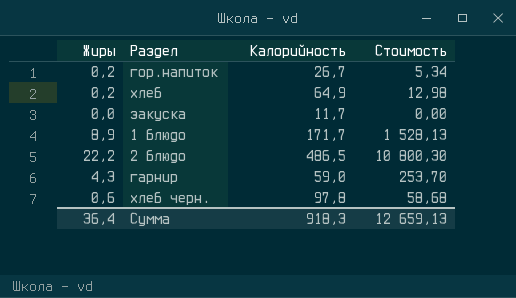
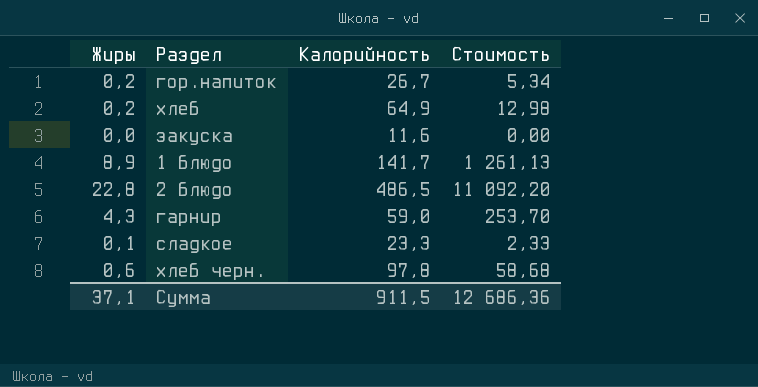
закуска | Калорийность: 11,7 -> 11,6
1 блюдо | Калорийность: 171,7 -> 141,7
1 блюдо | Стоимость: 1 528,13 -> 1 261,13
2 блюдо | Жиры: 22,2 -> 22,8
2 блюдо | Стоимость: 10 800,30 -> 11 092,20
row сладкое: none -> 0,1 | 23,3 | 2,33
Сумма | Жиры: 36,4 -> 37,1
Сумма | Калорийность: 918,3 -> 911,5
Сумма | Стоимость: 12 659,13 -> 12 686,36

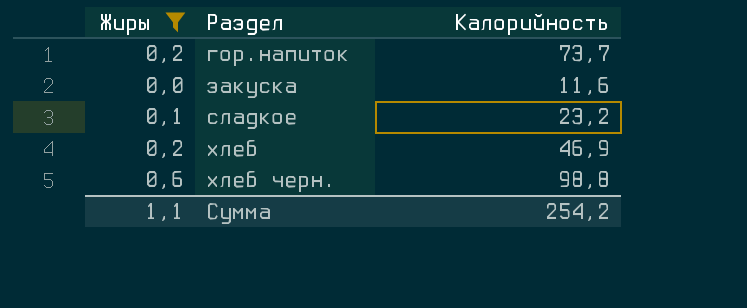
filter: none -> Жиры <= 0,6
row order: none -> Раздел ascending
column Стоимость | formula: [Жиры] * [Калорийность] -> none
гор.напиток | Калорийность: 26,7 -> 73,7
сладкое | Калорийность: 23,3 -> 23,2
хлеб | Калорийность: 64,9 -> 46,9
хлеб черн. | Калорийность: 97,8 -> 98,8
Сумма | Жиры: 37,1 -> 1,1
Сумма | Калорийность: 911,5 -> 254,2

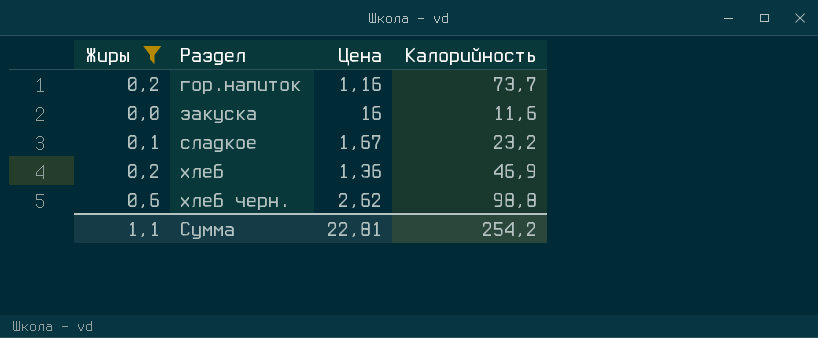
column Цена | position: none -> 3

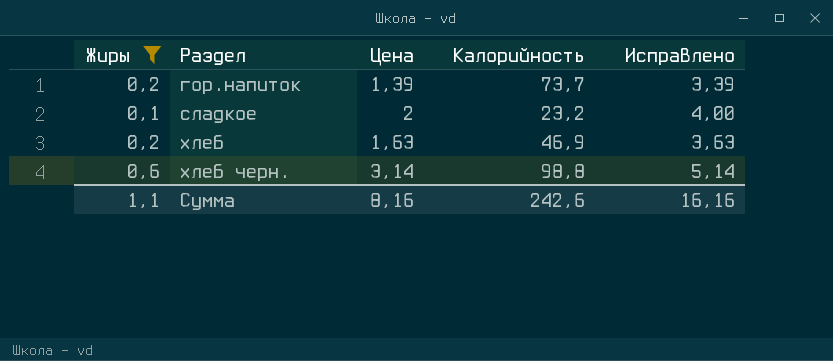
column Исправлено | formula: none -> [Цена] + 2
row закуска: 0,0 | 16 | 11,6 -> none
гор.напиток | Цена: 1,16 -> 1,39
сладкое | Цена: 1,67 -> 2
хлеб | Цена: 1,36 -> 1,63
хлеб черн. | Цена: 2,62 -> 3,14
Сумма | Цена: 22,81 -> 8,16
Сумма | Калорийность: 254,2 -> 242,6

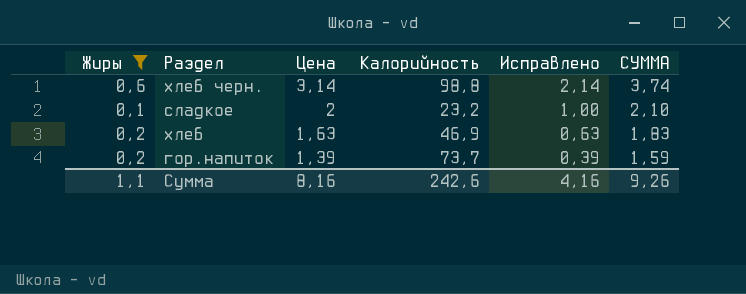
row order: Раздел ascending -> Цена descending
column Исправлено | formula: [Цена] + 2 -> [Цена] - 1
column СУММА | formula: none -> [Жиры] + [Цена]
Сумма | Исправлено: 16,16 -> 4,16

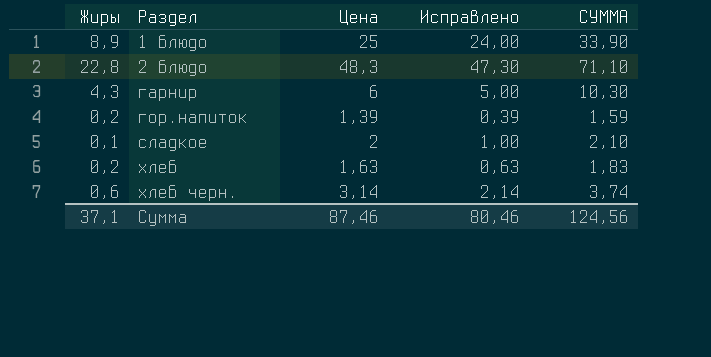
filter: Жиры <= 0,6 -> none
row order: Цена descending -> Раздел ascending
column Калорийность | position: 4 -> none
Сумма | Жиры: 1,1 -> 37,1
Сумма | Цена: 8,16 -> 87,46
Сумма | Исправлено: 4,16 -> 80,46
Сумма | СУММА: 9,26 -> 124,56

